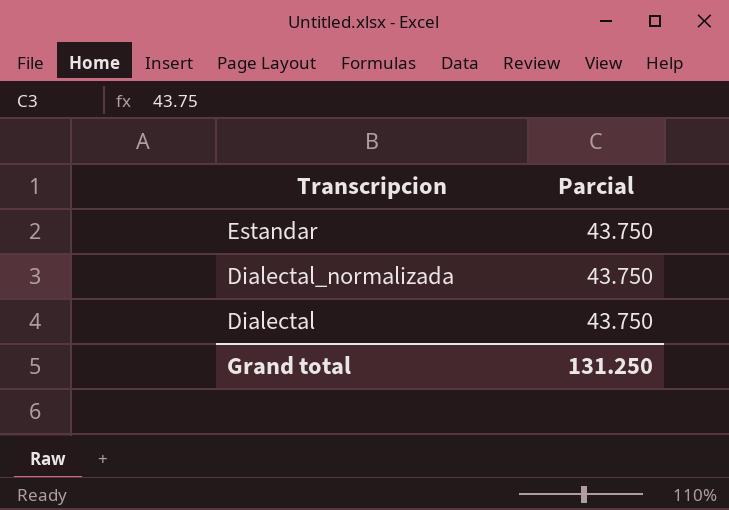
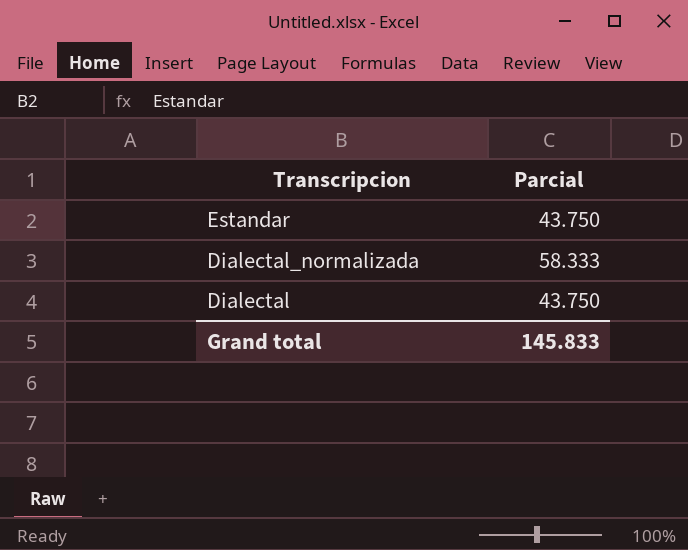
Dialectal_normalizada | Parcial: 43.750 -> 58.333
Grand total | Parcial: 131.250 -> 145.833

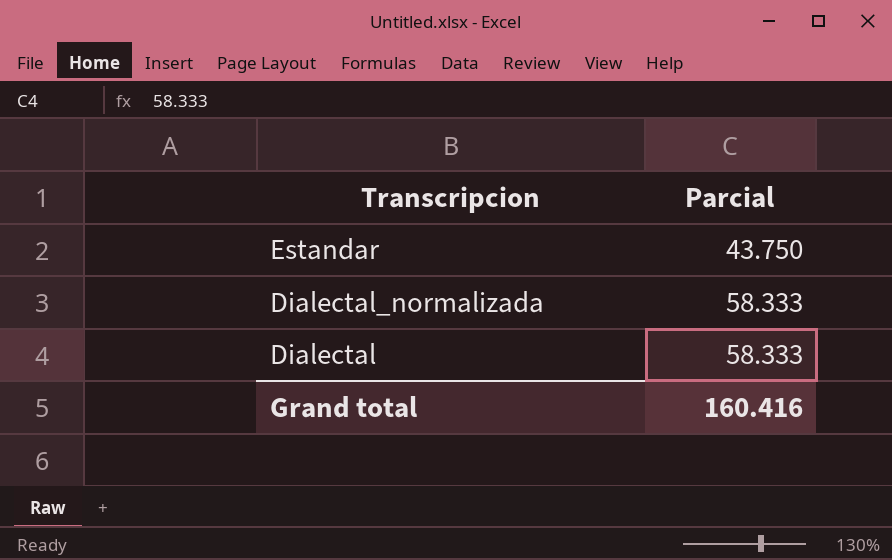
Dialectal | Parcial: 43.750 -> 58.333
Grand total | Parcial: 145.833 -> 160.416

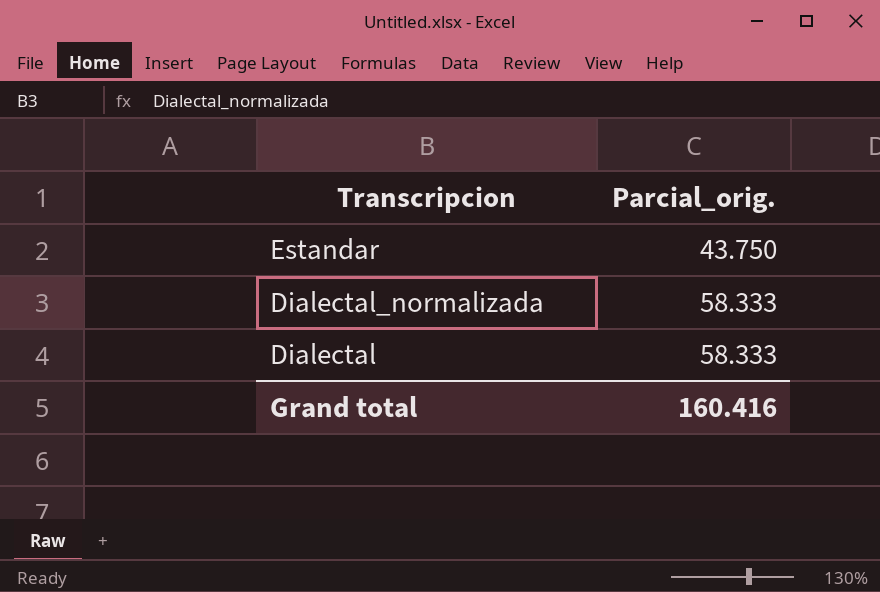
column name: Parcial -> Parcial_orig.

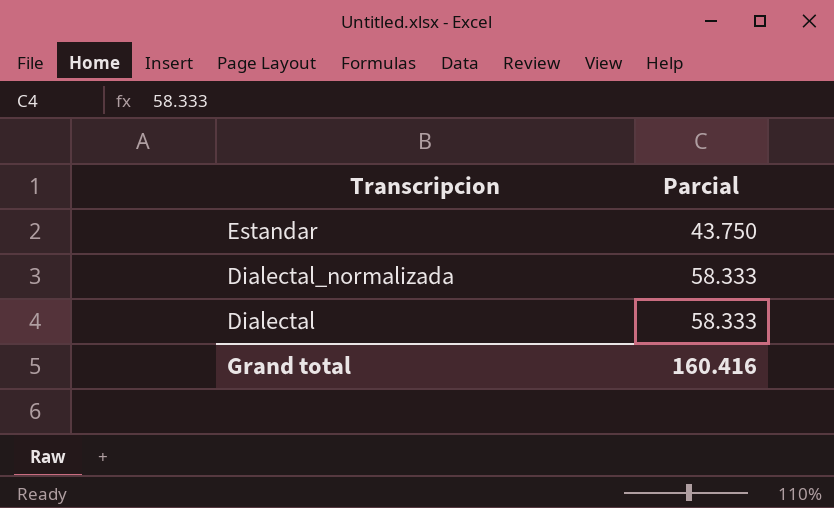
column name: Parcial_orig. -> Parcial

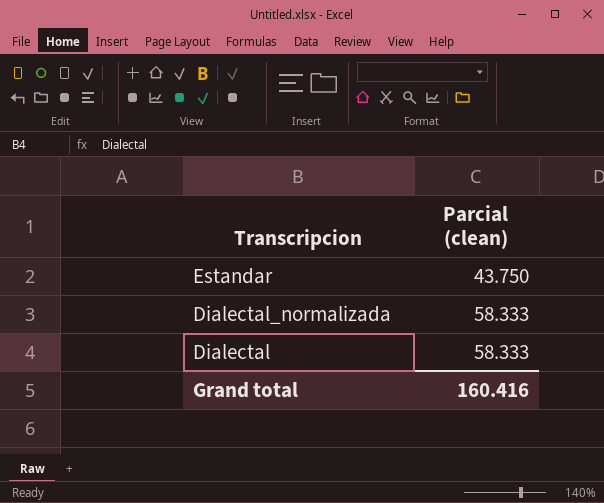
column name: Parcial -> Parcial (clean)

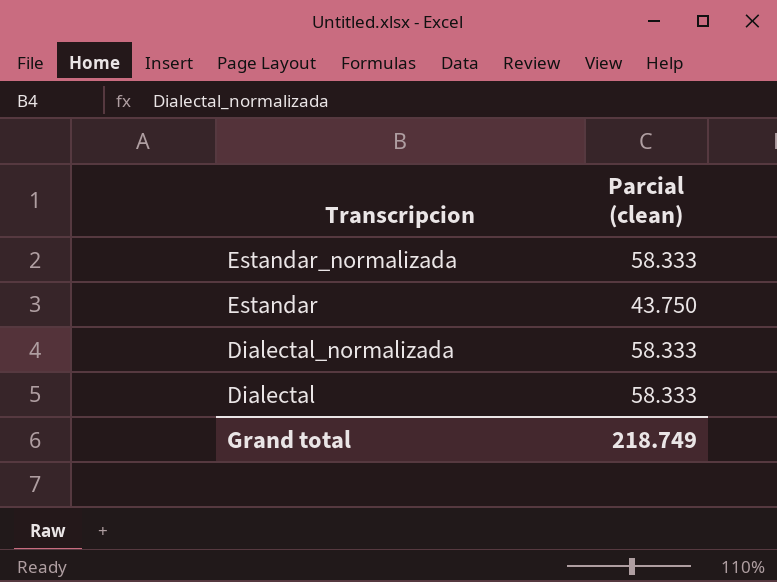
row Estandar_normalizada: none -> 58.333
Grand total | Parcial (clean): 160.416 -> 218.749

